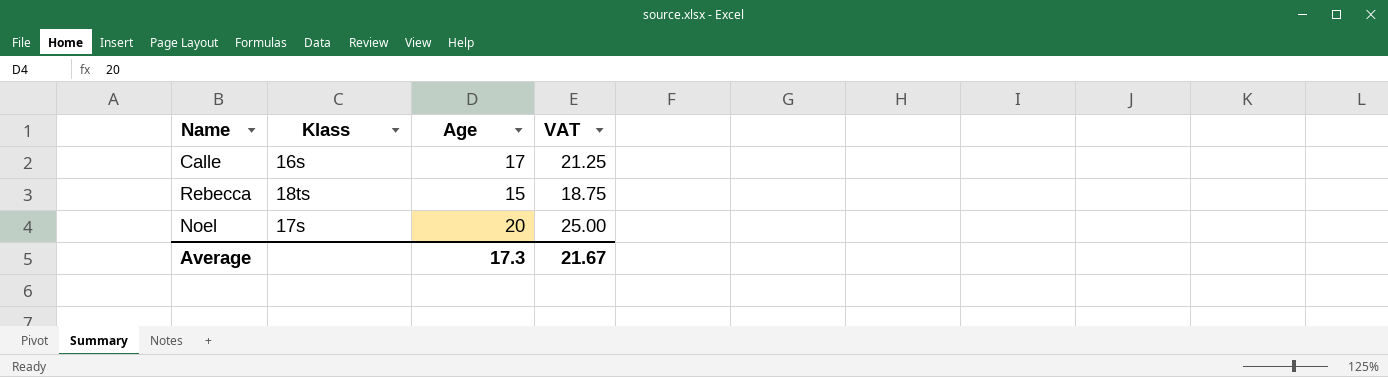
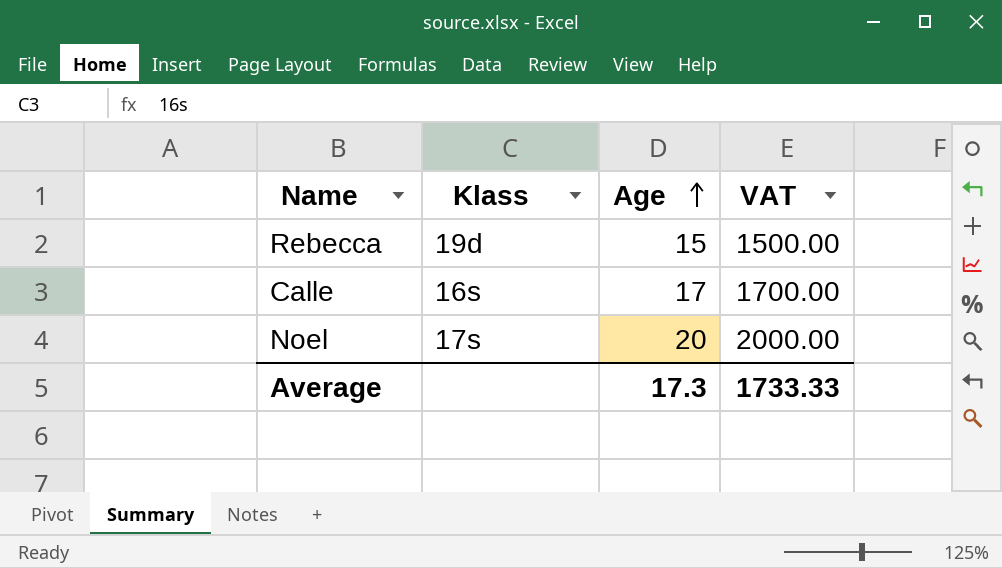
row order: none -> Age ascending
column VAT | formula: [Age] * 1.25 -> [Age] * 100
Rebecca | Klass: 18ts -> 19d
Average | VAT: 21.67 -> 1733.33

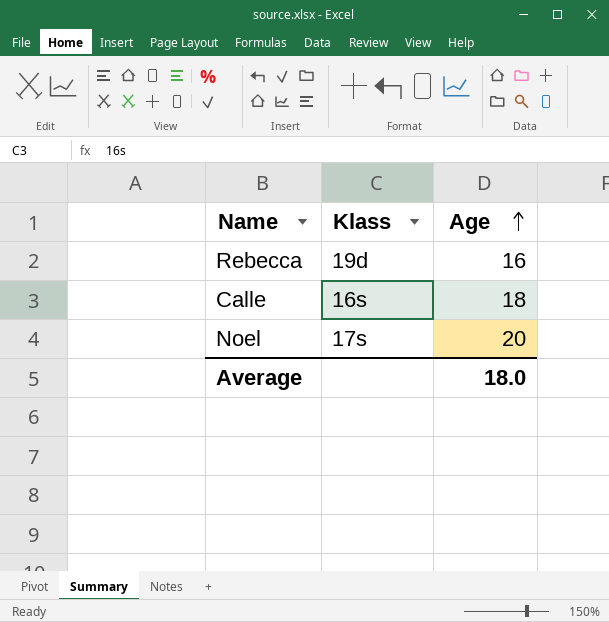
column VAT | formula: [Age] * 100 -> none
Rebecca | Age: 15 -> 16
Calle | Age: 17 -> 18
Average | Age: 17.3 -> 18.0

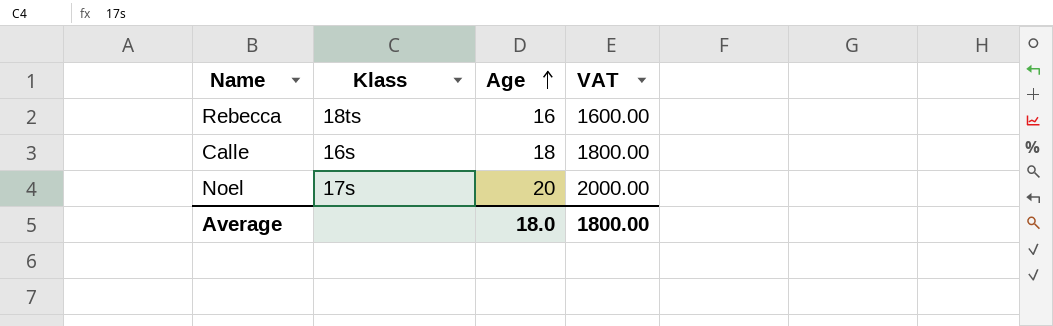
column VAT | formula: none -> [Age] * 100
Rebecca | Klass: 19d -> 18ts

